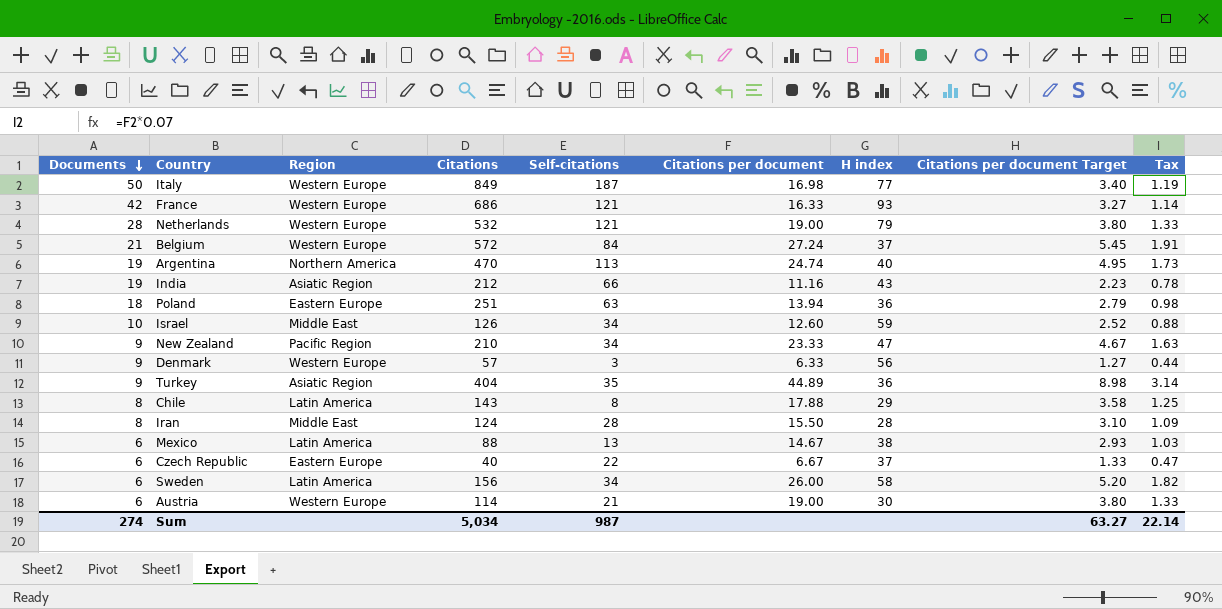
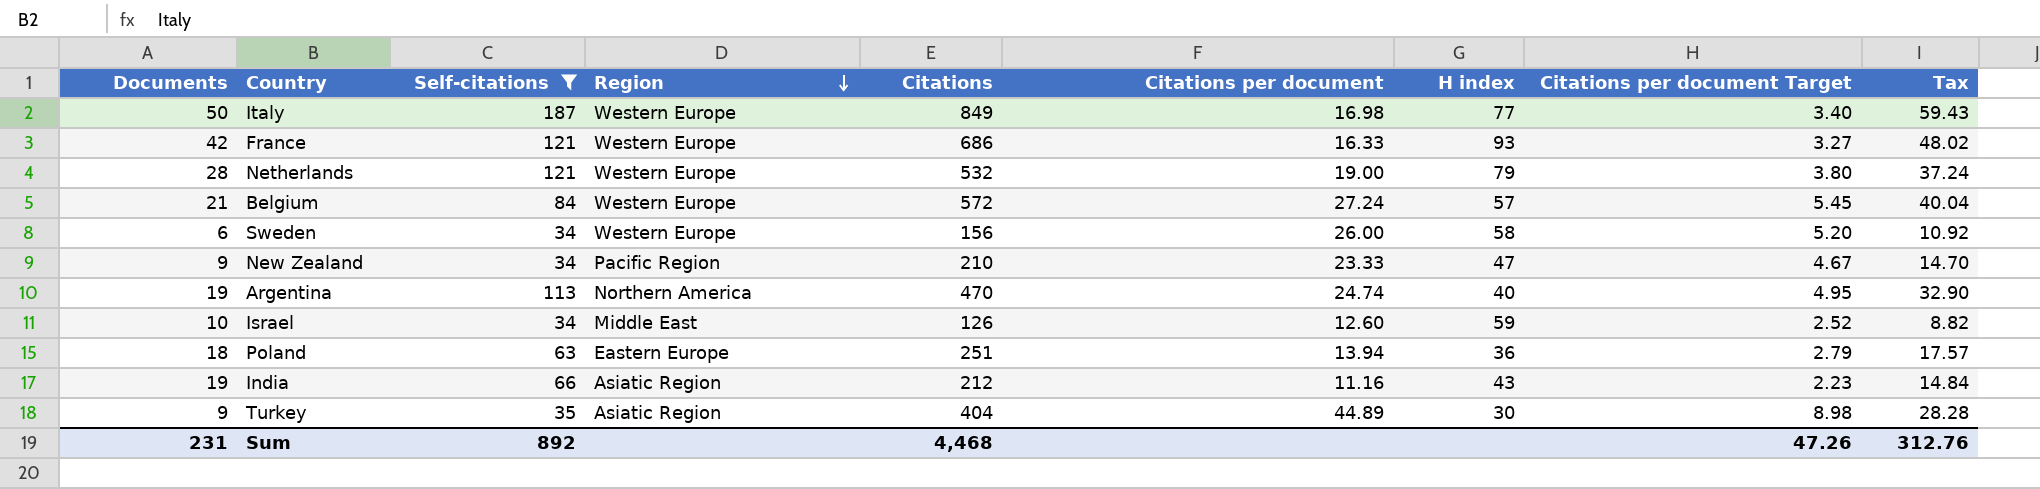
filter: none -> Self-citations >= 34
row order: Documents descending -> Region descending
column Self-citations | position: 5 -> 3
column Tax | formula: [Citations per document] * 0.07 -> [Citations] * 0.07
Belgium | H index: 37 -> 57
Sweden | Region: Latin America -> Western Europe
Turkey | H index: 36 -> 30
Sum | Documents: 274 -> 231
Sum | Self-citations: 987 -> 892
Sum | Citations: 5,034 -> 4,468
Sum | Citations per document Target: 63.27 -> 47.26
Sum | Tax: 22.14 -> 312.76

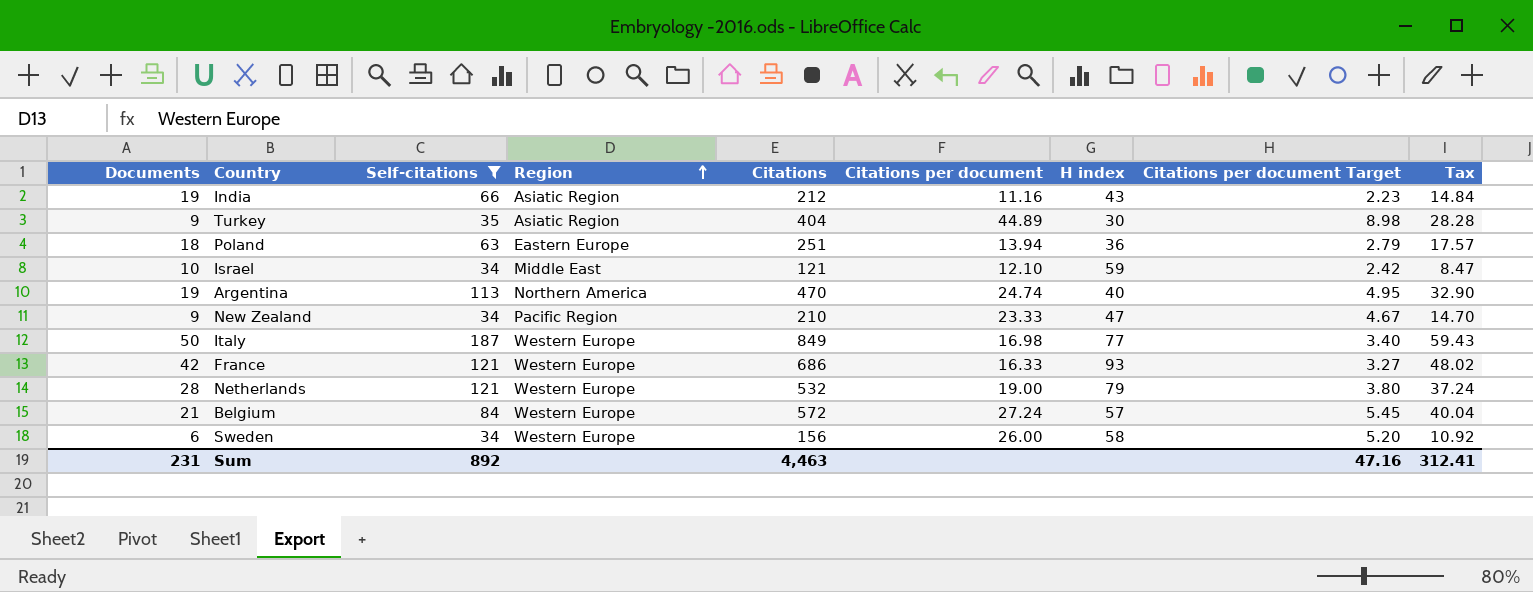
row order: Region descending -> Region ascending
Israel | Citations: 126 -> 121
Israel | Citations per document: 12.60 -> 12.10
Israel | Citations per document Target: 2.52 -> 2.42
Israel | Tax: 8.82 -> 8.47
Sum | Citations: 4,468 -> 4,463
Sum | Citations per document Target: 47.26 -> 47.16
Sum | Tax: 312.76 -> 312.41

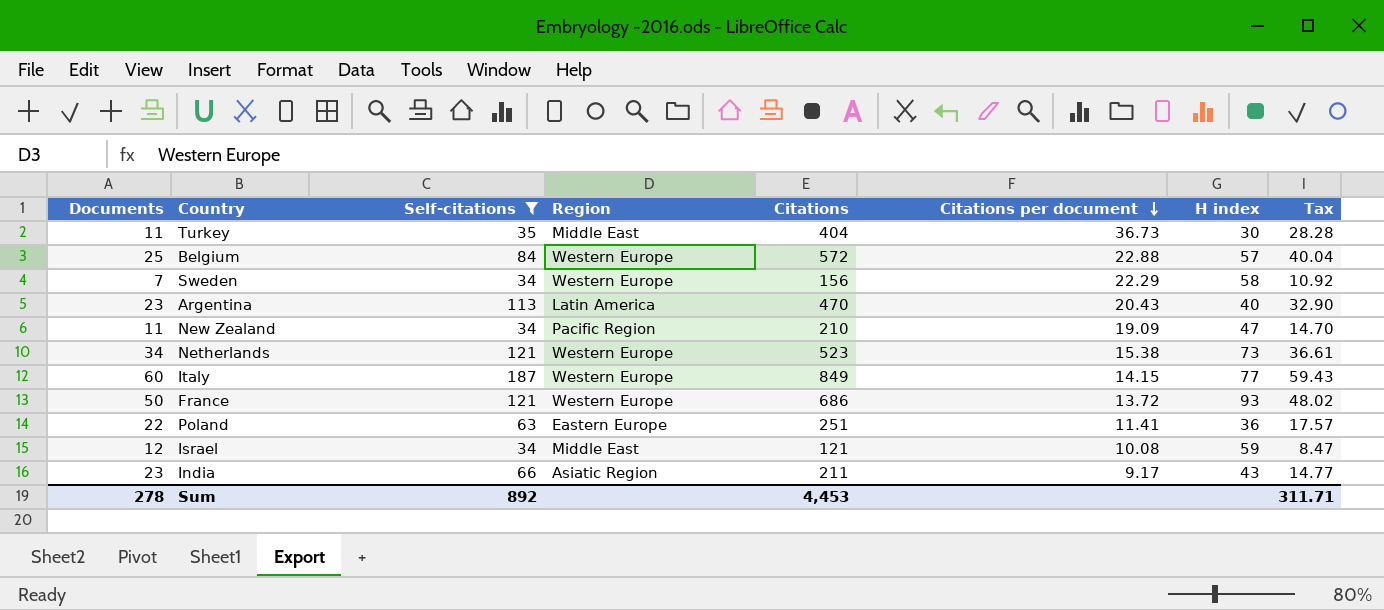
row order: Region ascending -> Citations per document descending
column Citations per document Target | formula: [Citations per document] * 0.2 -> none
Turkey | Documents: 9 -> 11
Turkey | Region: Asiatic Region -> Middle East
Turkey | Citations per document: 44.89 -> 36.73
Belgium | Documents: 21 -> 25
Belgium | Citations per document: 27.24 -> 22.88
Sweden | Documents: 6 -> 7
Sweden | Citations per document: 26.00 -> 22.29
Argentina | Documents: 19 -> 23
Argentina | Region: Northern America -> Latin America
Argentina | Citations per document: 24.74 -> 20.43
New Zealand | Documents: 9 -> 11
New Zealand | Citations per document: 23.33 -> 19.09
Netherlands | Documents: 28 -> 34
Netherlands | Citations: 532 -> 523
Netherlands | Citations per document: 19.00 -> 15.38
Netherlands | H index: 79 -> 73
Netherlands | Tax: 37.24 -> 36.61
Italy | Documents: 50 -> 60
Italy | Citations per document: 16.98 -> 14.15
France | Documents: 42 -> 50
France | Citations per document: 16.33 -> 13.72
Poland | Documents: 18 -> 22
Poland | Citations per document: 13.94 -> 11.41
Israel | Documents: 10 -> 12
Israel | Citations per document: 12.10 -> 10.08
India | Documents: 19 -> 23
India | Citations: 212 -> 211
India | Citations per document: 11.16 -> 9.17
India | Tax: 14.84 -> 14.77
Sum | Documents: 231 -> 278
Sum | Citations: 4,463 -> 4,453
Sum | Tax: 312.41 -> 311.71

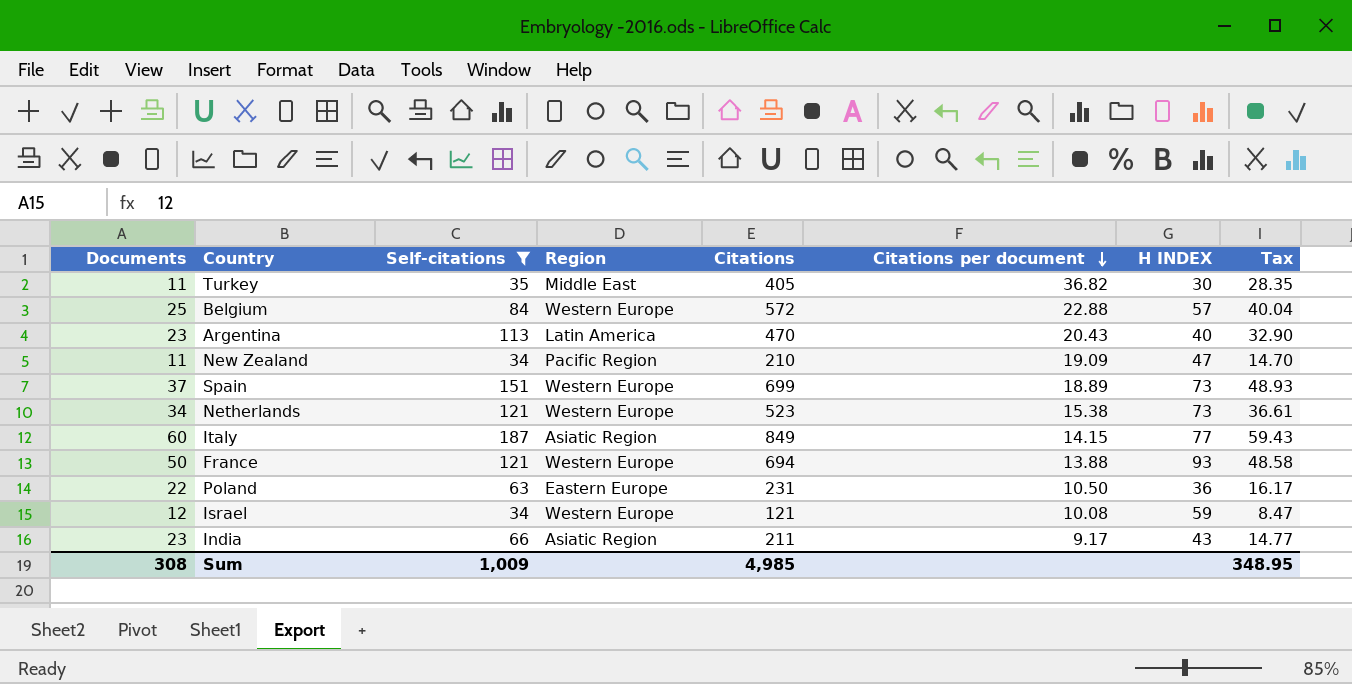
column name: H index -> H INDEX
row Sweden: 7 | 34 | Western Europe | 156 | 22.29 | 58 | 10.92 -> none
Turkey | Citations: 404 -> 405
Turkey | Citations per document: 36.73 -> 36.82
Turkey | Tax: 28.28 -> 28.35
row Spain: none -> 37 | 151 | Western Europe | 699 | 18.89 | 73 | 48.93
Italy | Region: Western Europe -> Asiatic Region
France | Citations: 686 -> 694
France | Citations per document: 13.72 -> 13.88
France | Tax: 48.02 -> 48.58
Poland | Citations: 251 -> 231
Poland | Citations per document: 11.41 -> 10.50
Poland | Tax: 17.57 -> 16.17
Israel | Region: Middle East -> Western Europe
Sum | Documents: 278 -> 308
Sum | Self-citations: 892 -> 1,009
Sum | Citations: 4,453 -> 4,985
Sum | Tax: 311.71 -> 348.95

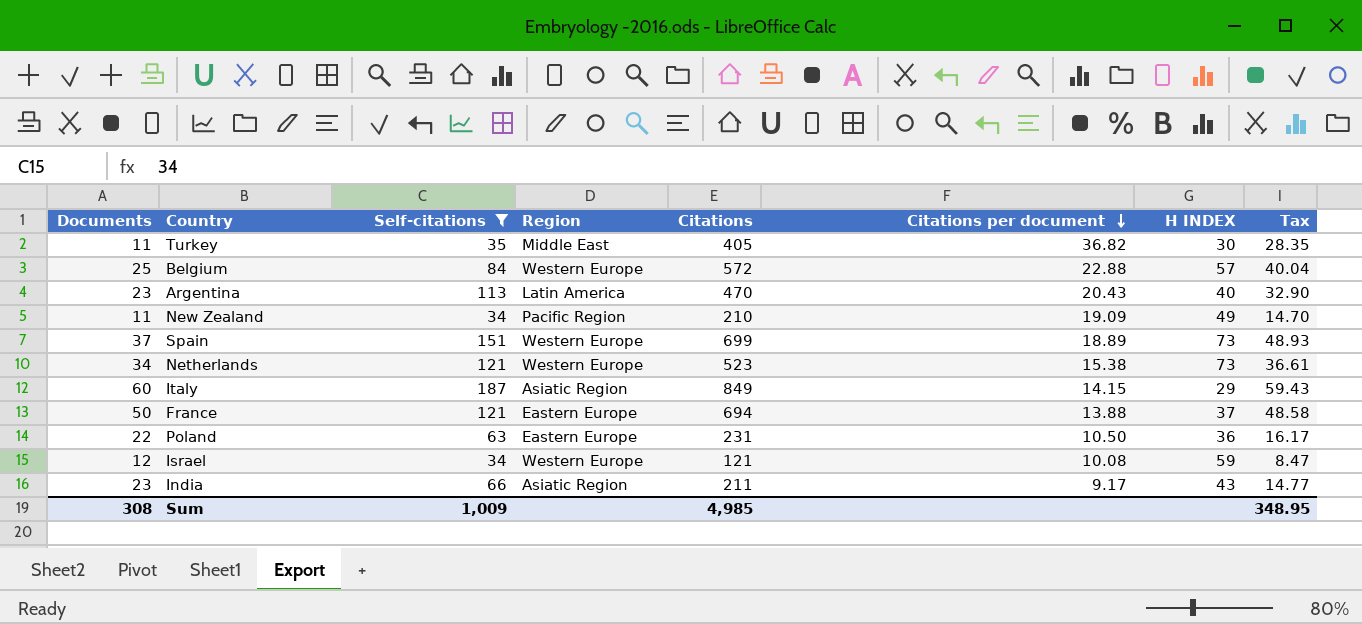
New Zealand | H INDEX: 47 -> 49
Italy | H INDEX: 77 -> 29
France | Region: Western Europe -> Eastern Europe
France | H INDEX: 93 -> 37

